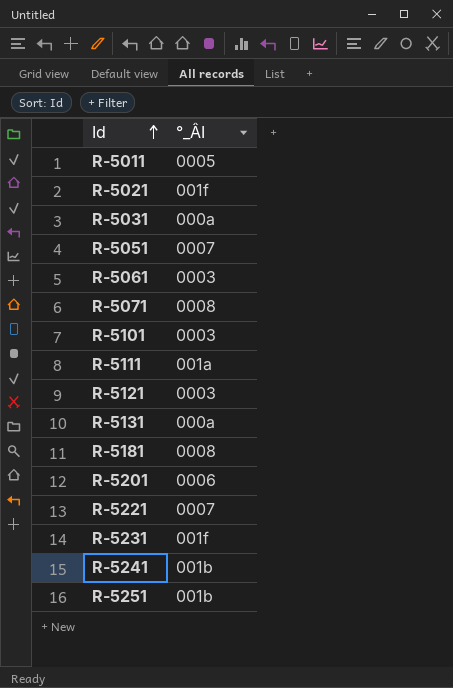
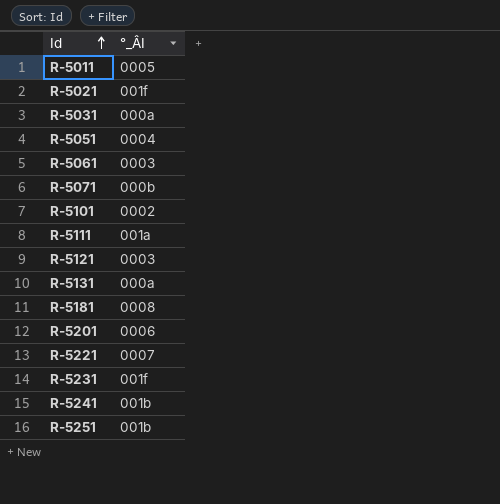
R-5051 | °_ÂI: 0007 -> 0004
R-5071 | °_ÂI: 0008 -> 000b
R-5101 | °_ÂI: 0003 -> 0002

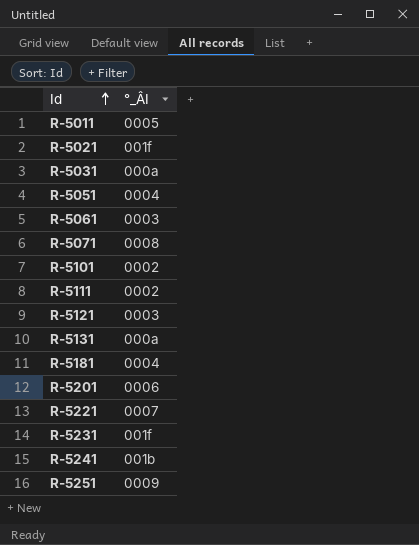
R-5071 | °_ÂI: 000b -> 0008
R-5111 | °_ÂI: 001a -> 0002
R-5181 | °_ÂI: 0008 -> 0004
R-5251 | °_ÂI: 001b -> 0009

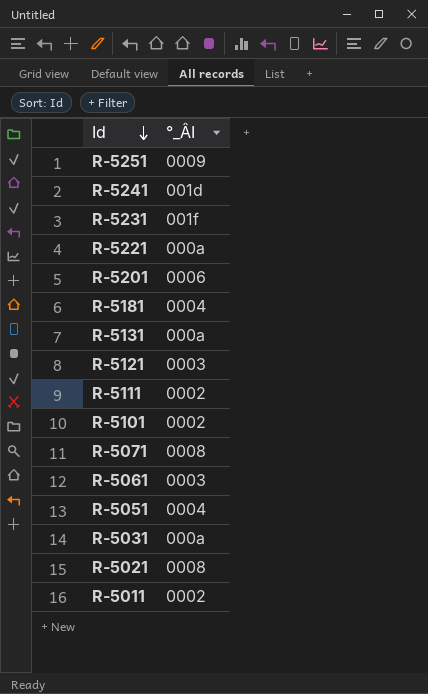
row order: Id ascending -> Id descending
R-5241 | °_ÂI: 001b -> 001d
R-5221 | °_ÂI: 0007 -> 000a
R-5021 | °_ÂI: 001f -> 0008
R-5011 | °_ÂI: 0005 -> 0002

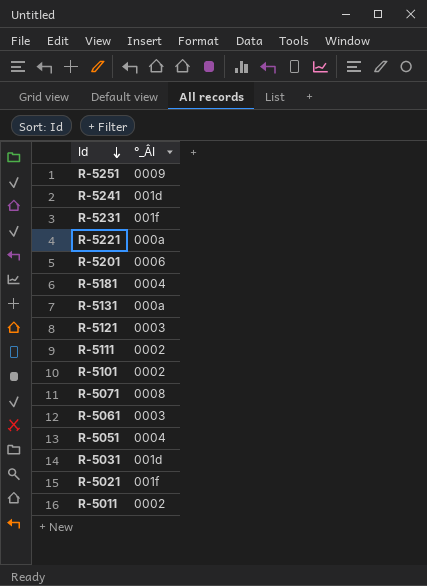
R-5031 | °_ÂI: 000a -> 001d
R-5021 | °_ÂI: 0008 -> 001f

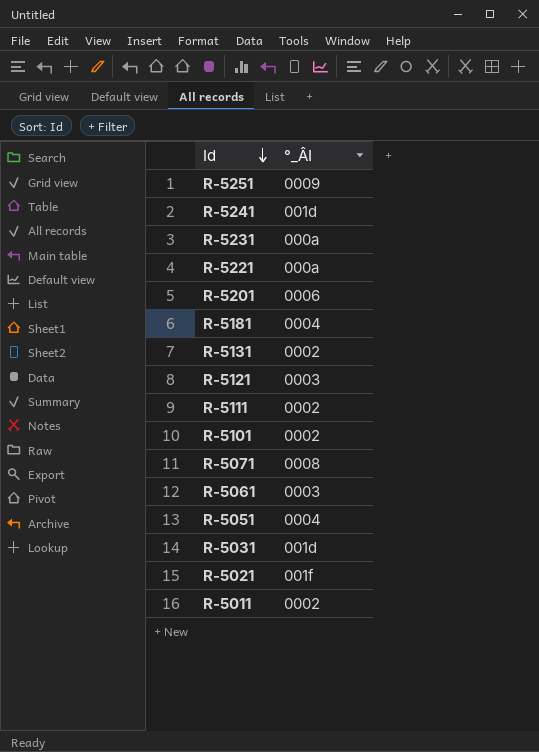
R-5231 | °_ÂI: 001f -> 000a
R-5131 | °_ÂI: 000a -> 0002

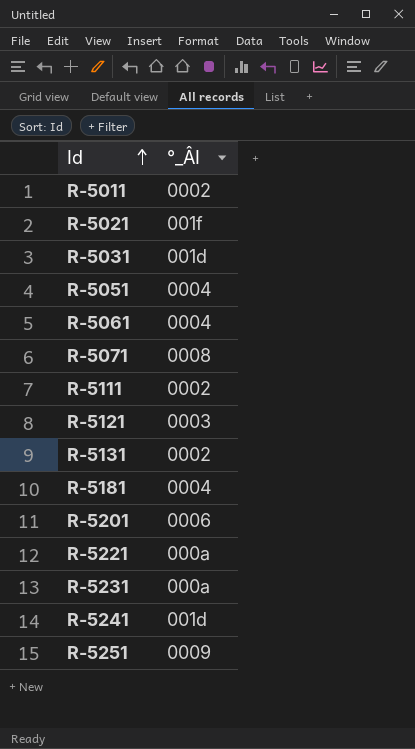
row order: Id descending -> Id ascending
row R-5101: 0002 -> none
R-5061 | °_ÂI: 0003 -> 0004

